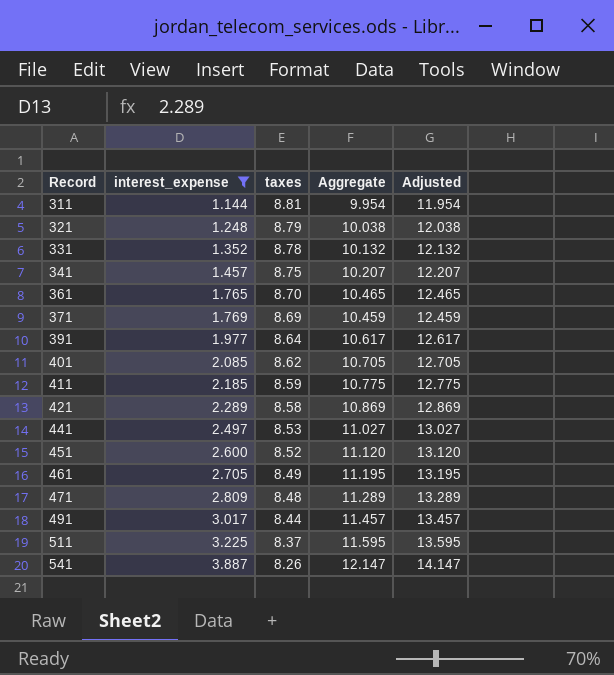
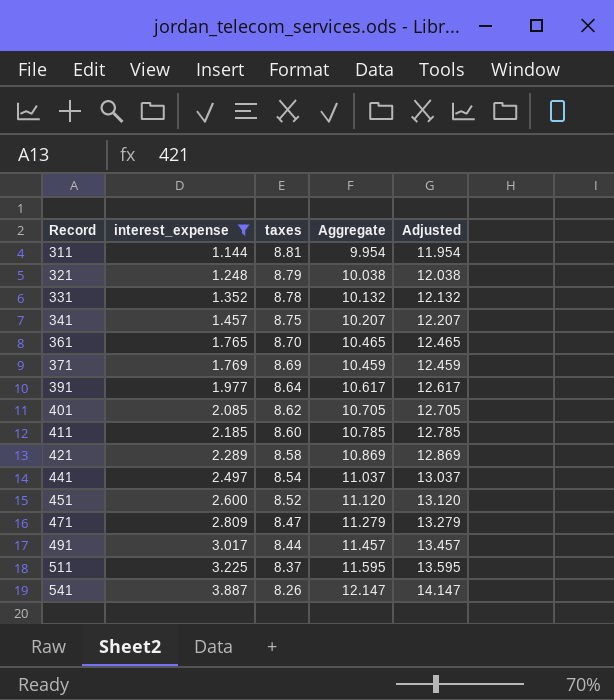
row 461: 2.705 | 8.49 | 11.195 | 13.195 -> none
411 | taxes: 8.59 -> 8.60
411 | Aggregate: 10.775 -> 10.785
411 | Adjusted: 12.775 -> 12.785
441 | taxes: 8.53 -> 8.54
441 | Aggregate: 11.027 -> 11.037
441 | Adjusted: 13.027 -> 13.037
471 | taxes: 8.48 -> 8.47
471 | Aggregate: 11.289 -> 11.279
471 | Adjusted: 13.289 -> 13.279

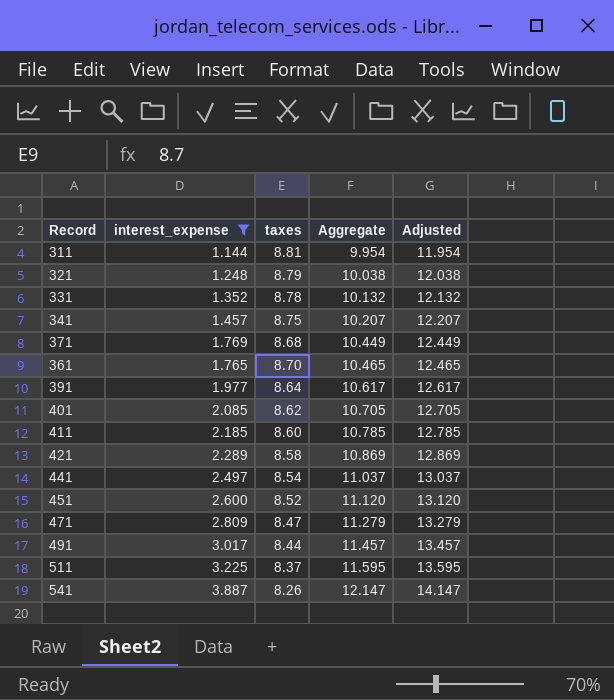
row order: Record ascending -> Aggregate ascending
371 | taxes: 8.69 -> 8.68
371 | Aggregate: 10.459 -> 10.449
371 | Adjusted: 12.459 -> 12.449

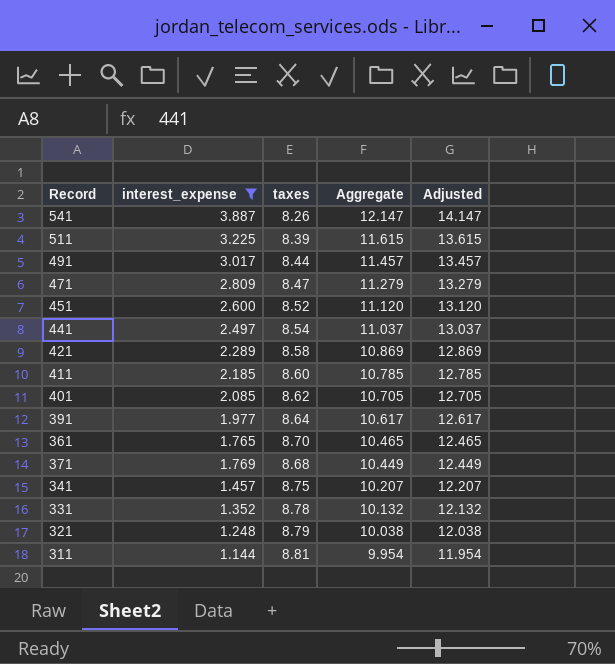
row order: Aggregate ascending -> Aggregate descending
511 | taxes: 8.37 -> 8.39
511 | Aggregate: 11.595 -> 11.615
511 | Adjusted: 13.595 -> 13.615

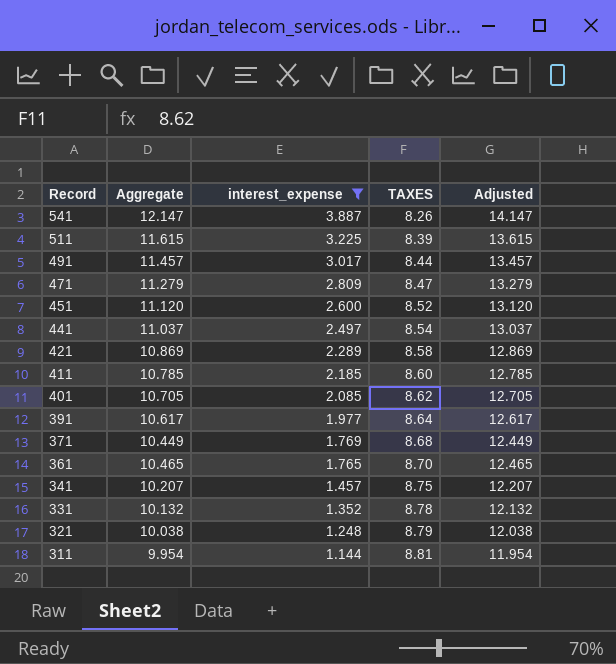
row order: Aggregate descending -> Record descending
column Aggregate | position: 4 -> 2
column name: taxes -> TAXES

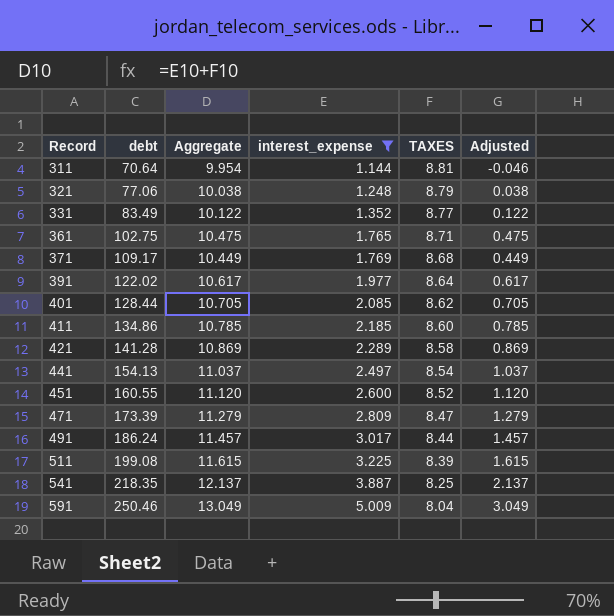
row order: Record descending -> Record ascending
column debt | position: none -> 2
column Adjusted | formula: [Aggregate] + 2 -> [Aggregate] - 10
row 341: 10.207 | 1.457 | 8.75 | 12.207 -> none
331 | Aggregate: 10.132 -> 10.122
331 | TAXES: 8.78 -> 8.77
361 | Aggregate: 10.465 -> 10.475
361 | TAXES: 8.70 -> 8.71
541 | Aggregate: 12.147 -> 12.137
541 | TAXES: 8.26 -> 8.25
row 591: none -> 250.46 | 13.049 | 5.009 | 8.04 | 3.049

